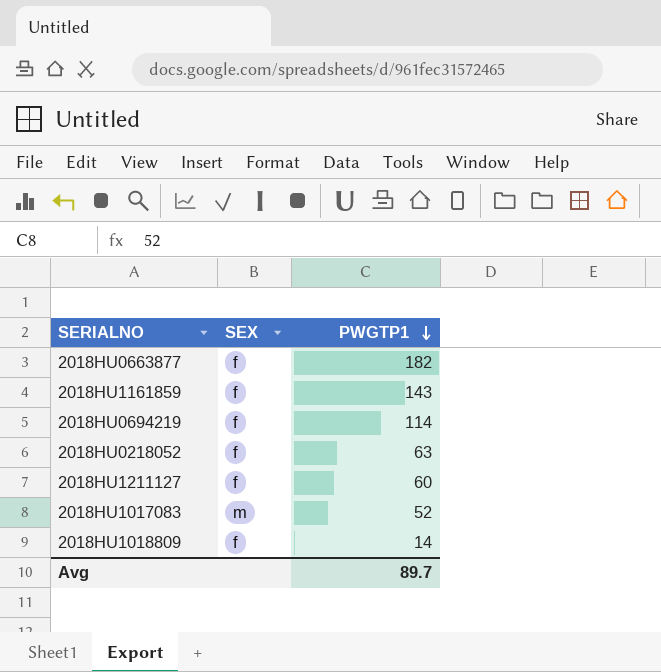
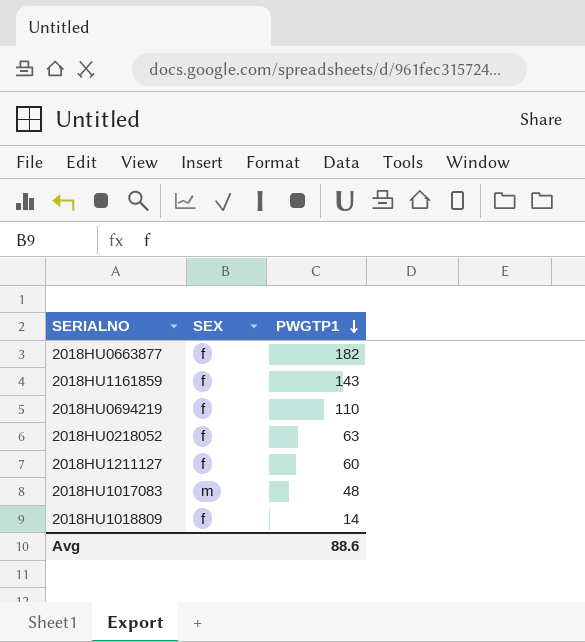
2018HU0694219 | PWGTP1: 114 -> 110
2018HU1017083 | PWGTP1: 52 -> 48
Avg | PWGTP1: 89.7 -> 88.6

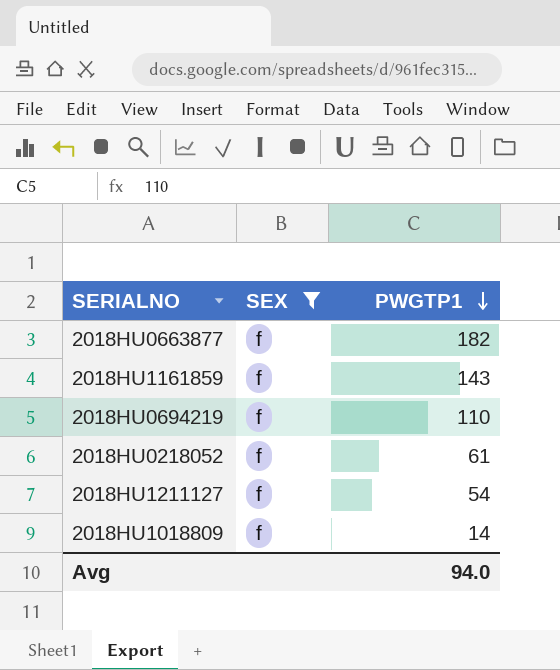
filter: none -> SEX = f
2018HU0218052 | PWGTP1: 63 -> 61
2018HU1211127 | PWGTP1: 60 -> 54
Avg | PWGTP1: 88.6 -> 94.0

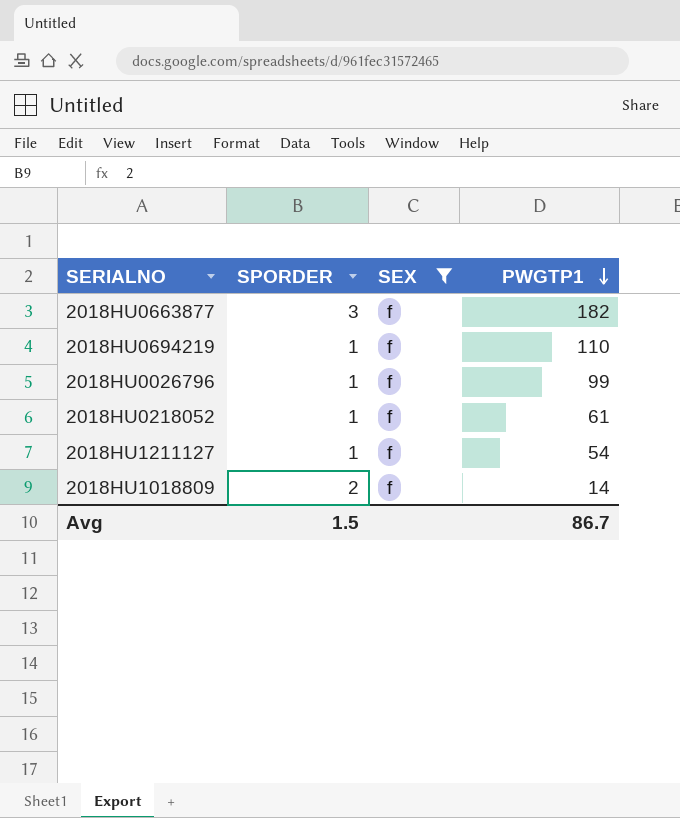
column SPORDER | position: none -> 2
row 2018HU1161859: f | 143 -> none
row 2018HU0026796: none -> 1 | f | 99
Avg | PWGTP1: 94.0 -> 86.7

